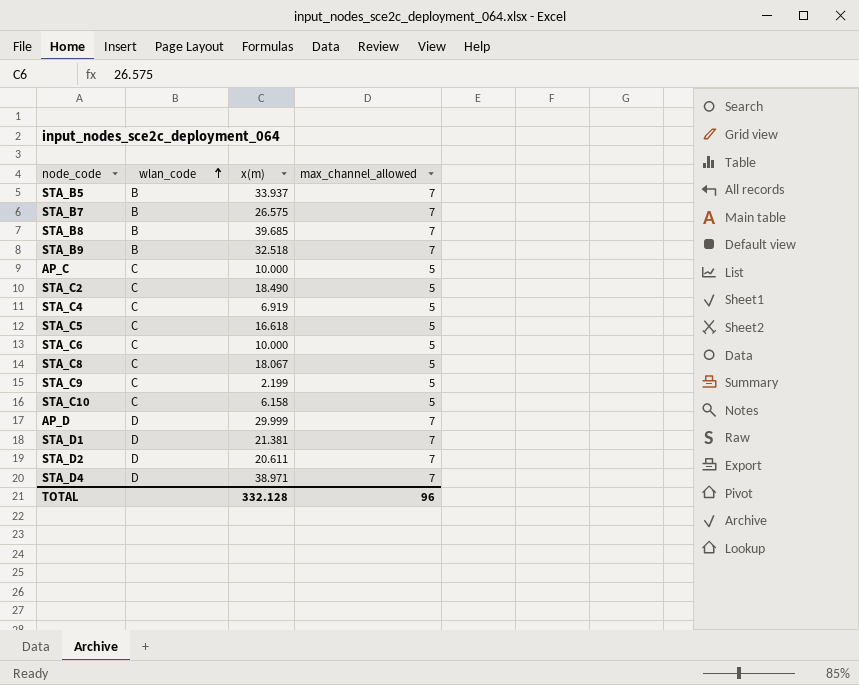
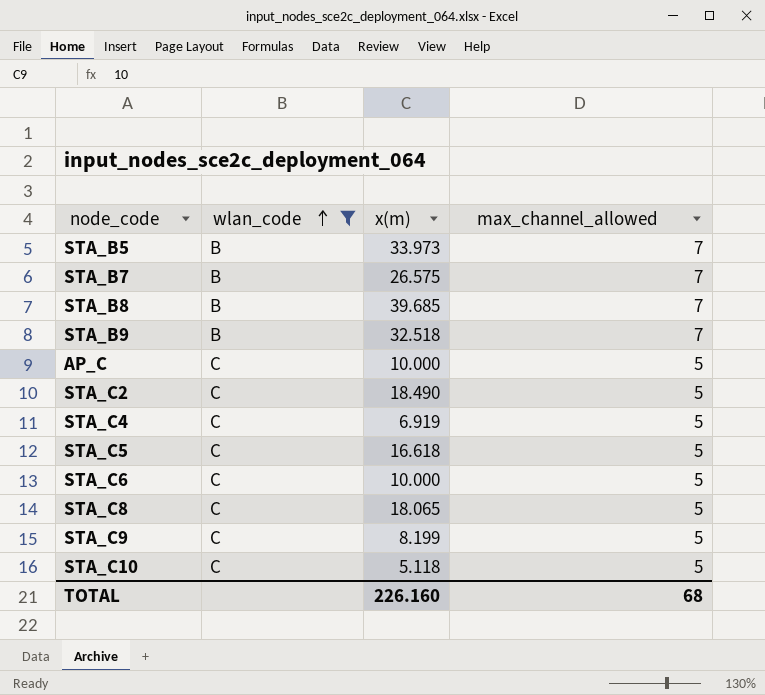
filter: none -> wlan_code != D
STA_B5 | x(m): 33.937 -> 33.973
STA_C8 | x(m): 18.067 -> 18.065
STA_C9 | x(m): 2.199 -> 8.199
STA_C10 | x(m): 6.158 -> 5.118
TOTAL | x(m): 332.128 -> 226.160
TOTAL | max_channel_allowed: 96 -> 68

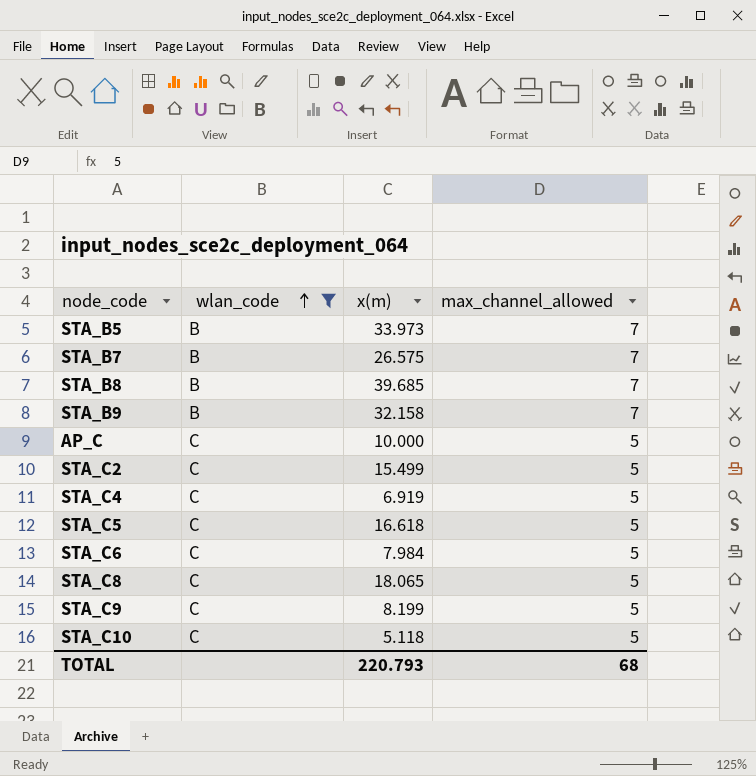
STA_B9 | x(m): 32.518 -> 32.158
STA_C2 | x(m): 18.490 -> 15.499
STA_C6 | x(m): 10.000 -> 7.984
TOTAL | x(m): 226.160 -> 220.793

